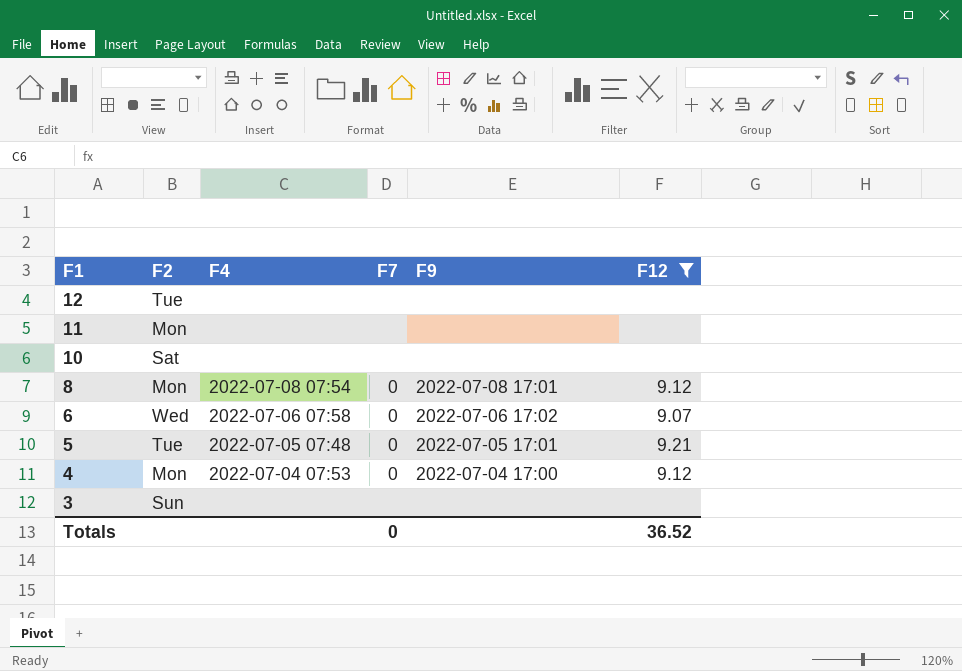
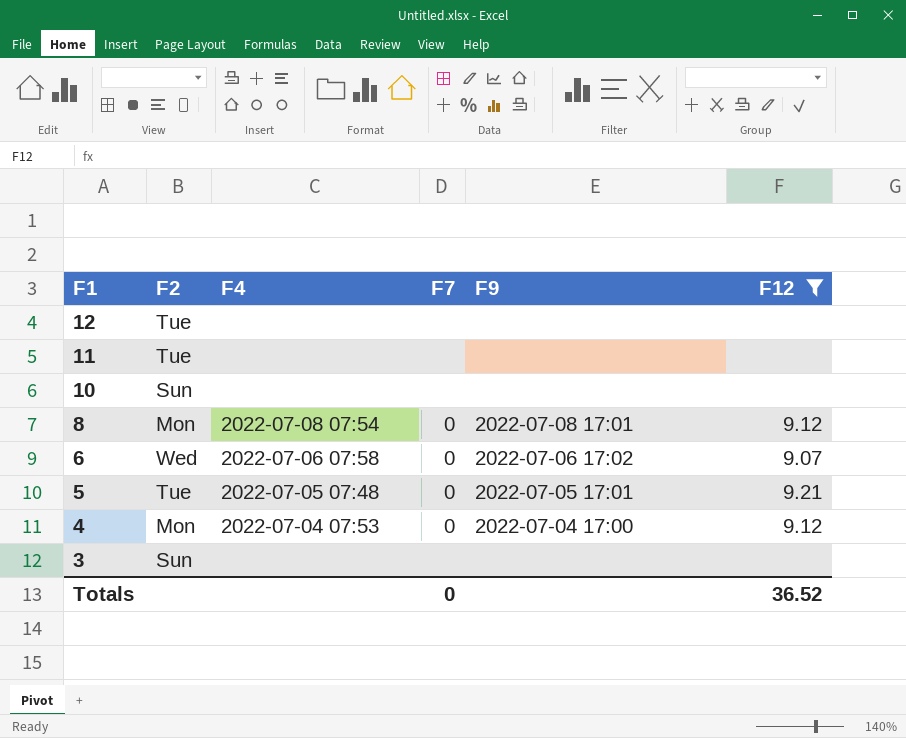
11 | F2: Mon -> Tue
10 | F2: Sat -> Sun

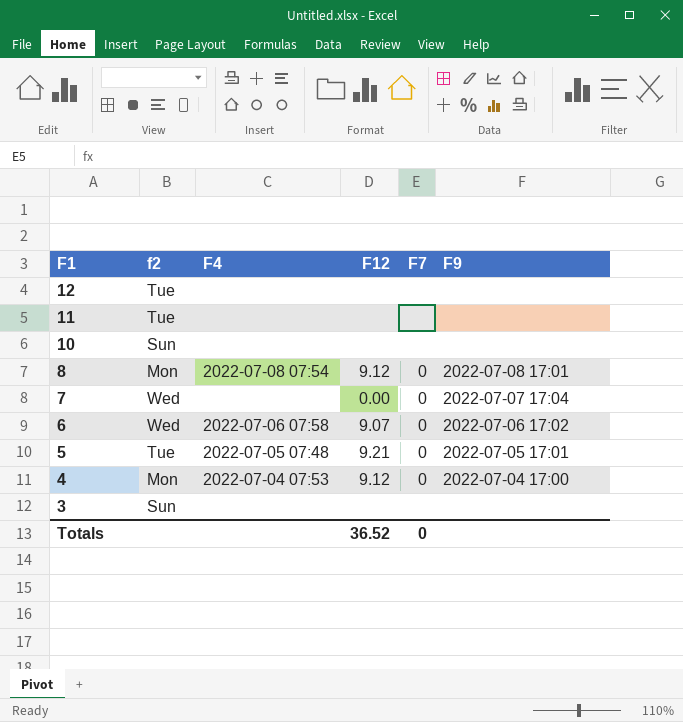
filter: F12 != 0.00 -> none
column name: F2 -> f2
column F12 | position: 6 -> 4

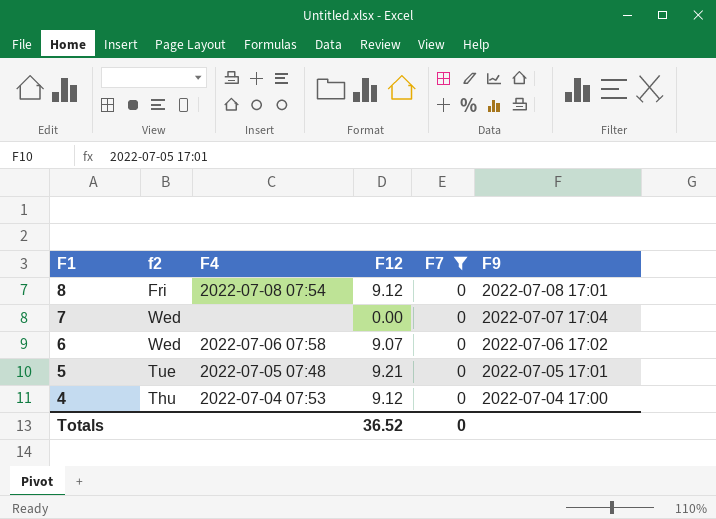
filter: none -> F7 = 0
8 | f2: Mon -> Fri
4 | f2: Mon -> Thu

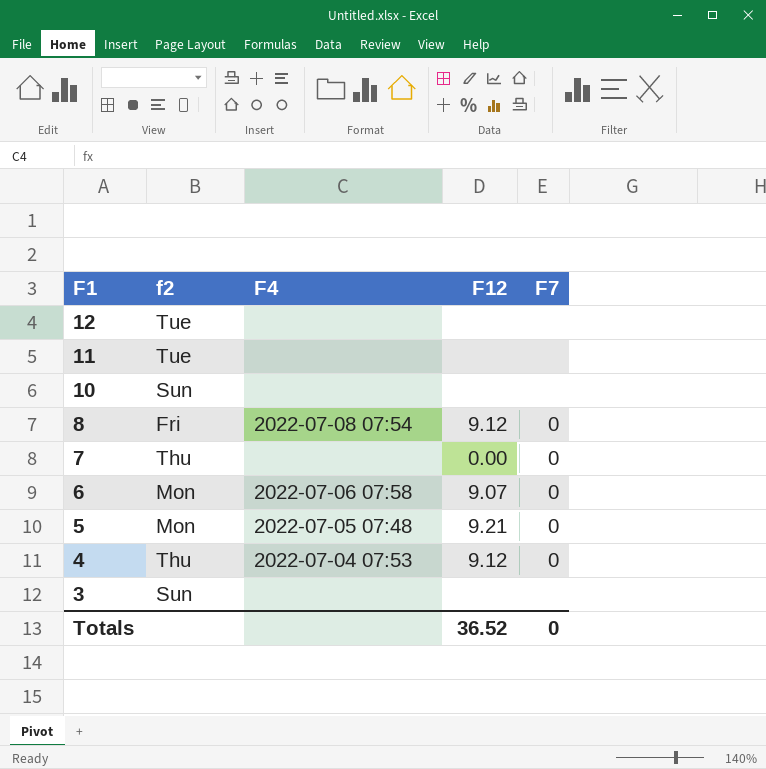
filter: F7 = 0 -> none
column F9 | position: 6 -> none
7 | f2: Wed -> Thu
6 | f2: Wed -> Mon
5 | f2: Tue -> Mon

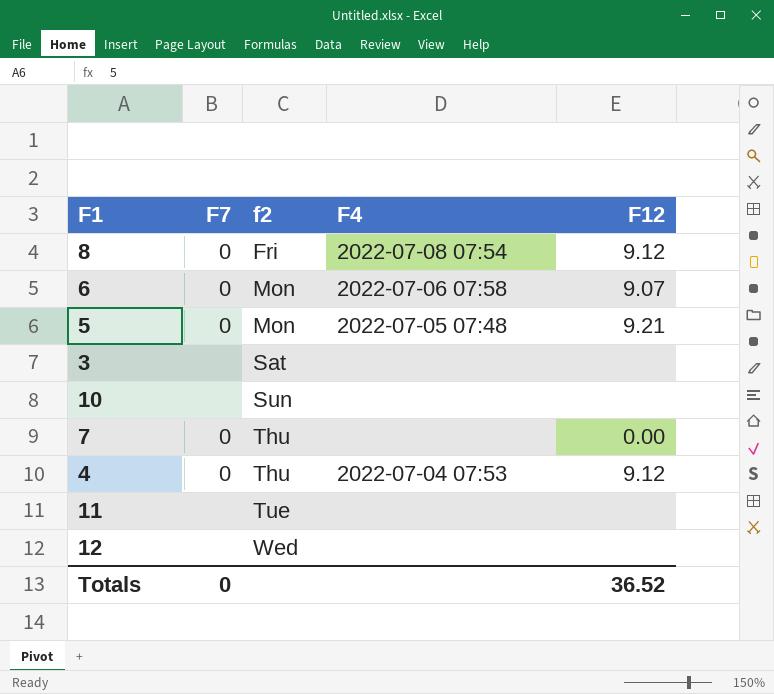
row order: F1 descending -> f2 ascending
column F7 | position: 5 -> 2
3 | f2: Sun -> Sat
12 | f2: Tue -> Wed

